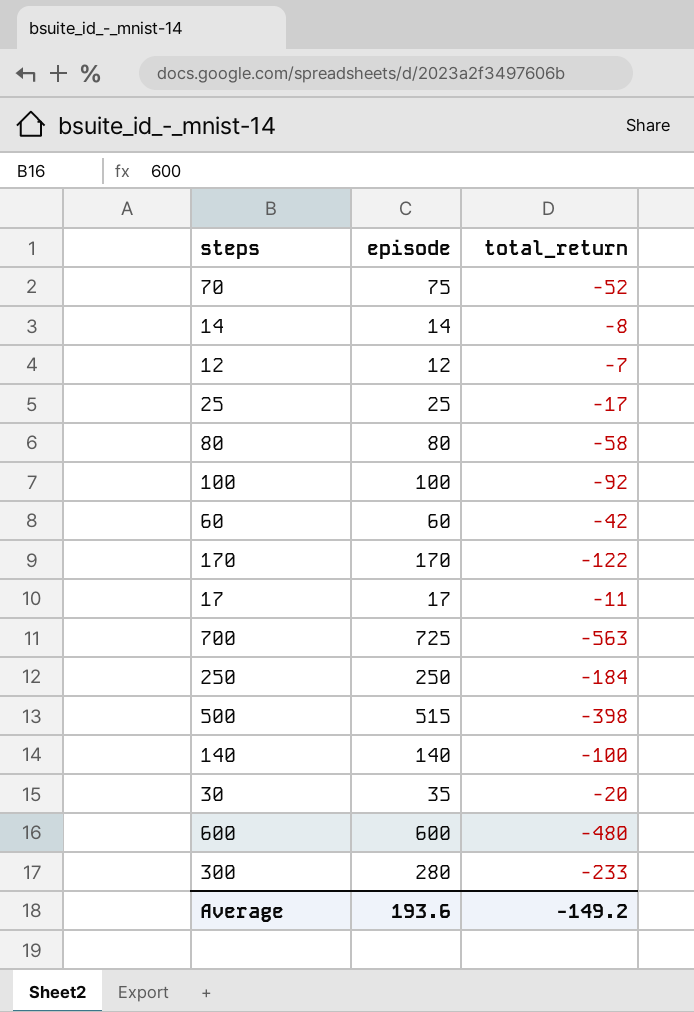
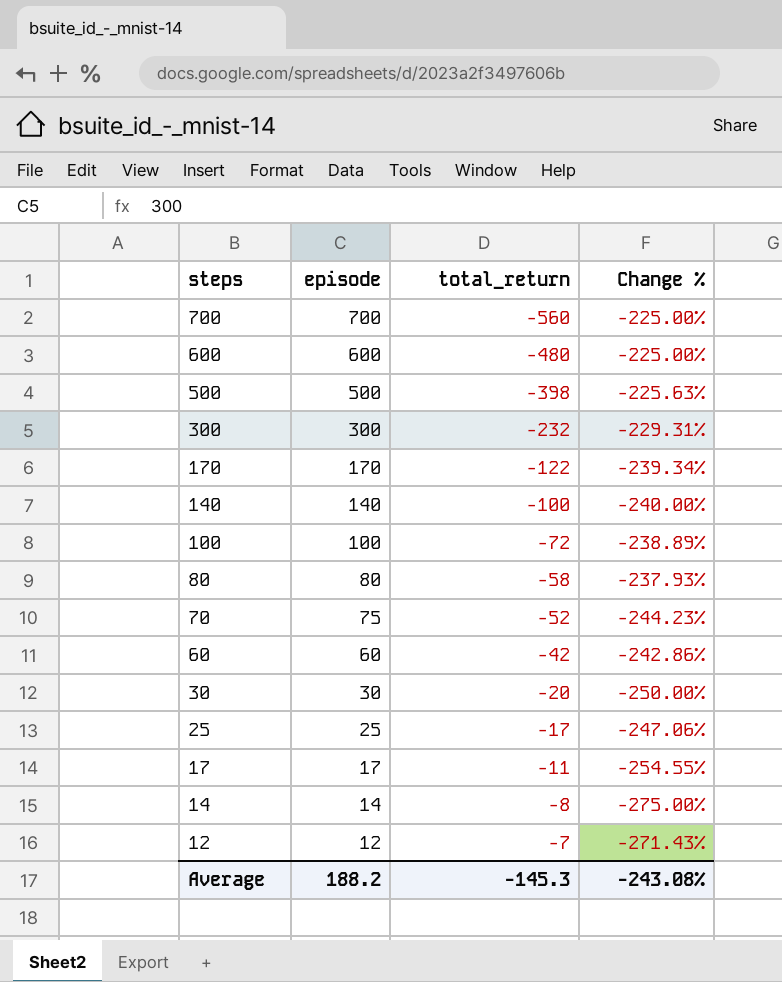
row order: none -> steps descending
column Change % | formula: none -> ([episode] - [total_return]) / [total_return]
row 250: 250 | -184 -> none
700 | episode: 725 -> 700
700 | total_return: -563 -> -560
500 | episode: 515 -> 500
300 | episode: 280 -> 300
300 | total_return: -233 -> -232
100 | total_return: -92 -> -72
30 | episode: 35 -> 30
Average | episode: 193.6 -> 188.2
Average | total_return: -149.2 -> -145.3

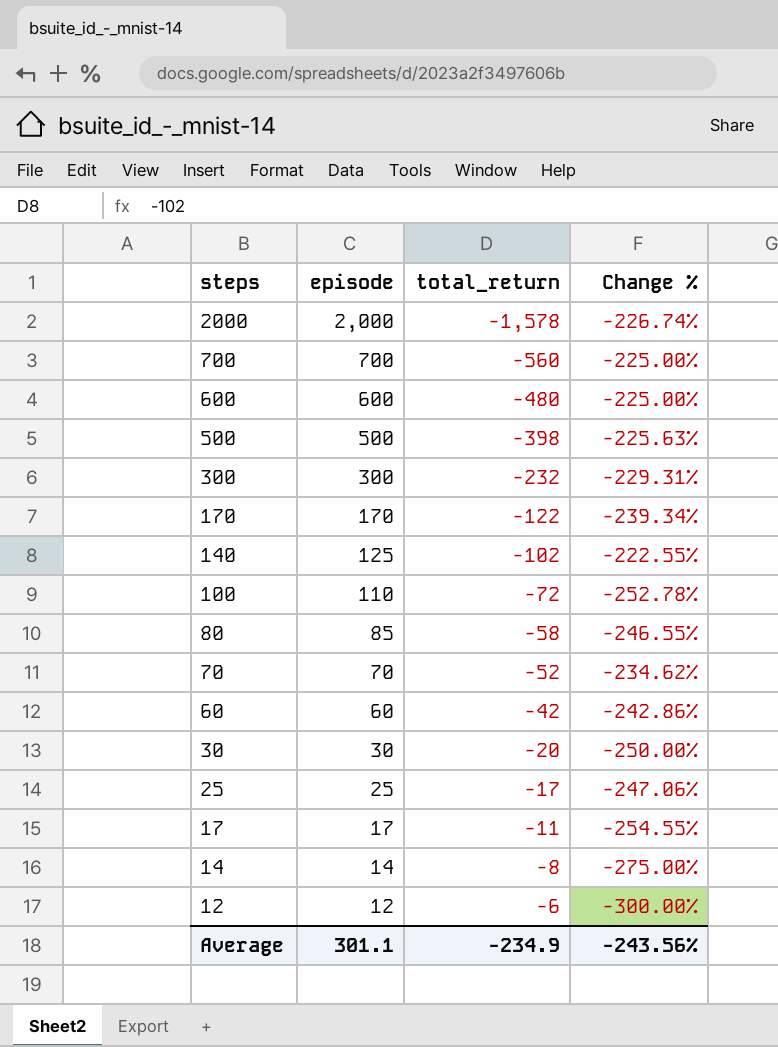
row 2000: none -> 2,000 | -1,578 | -226.74%
140 | episode: 140 -> 125
140 | total_return: -100 -> -102
140 | Change %: -240.00% -> -222.55%
100 | episode: 100 -> 110
100 | Change %: -238.89% -> -252.78%
80 | episode: 80 -> 85
80 | Change %: -237.93% -> -246.55%
70 | episode: 75 -> 70
70 | Change %: -244.23% -> -234.62%
12 | total_return: -7 -> -6
12 | Change %: -271.43% -> -300.00%
Average | episode: 188.2 -> 301.1
Average | total_return: -145.3 -> -234.9
Average | Change %: -243.08% -> -243.56%

